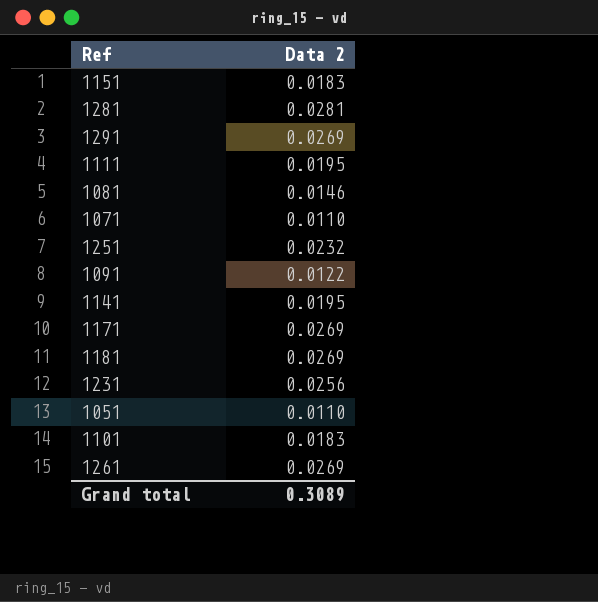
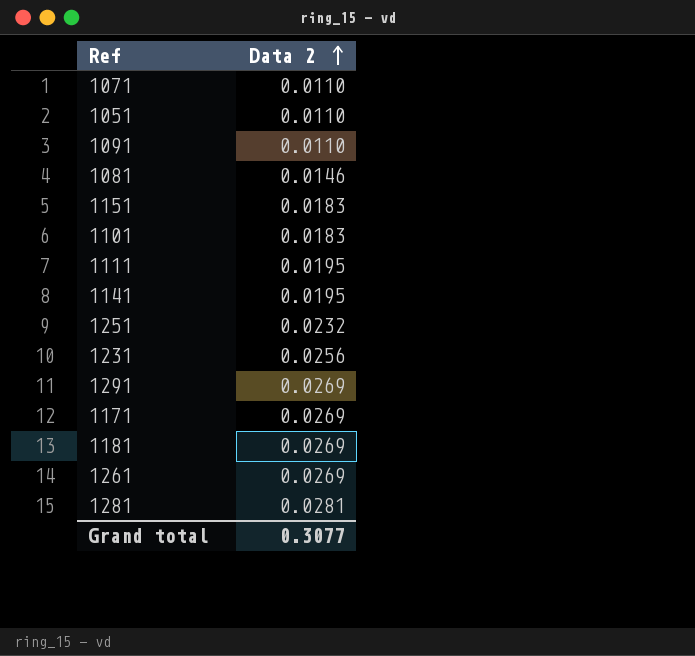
row order: none -> Data 2 ascending
1091 | Data 2: 0.0122 -> 0.0110
Grand total | Data 2: 0.3089 -> 0.3077

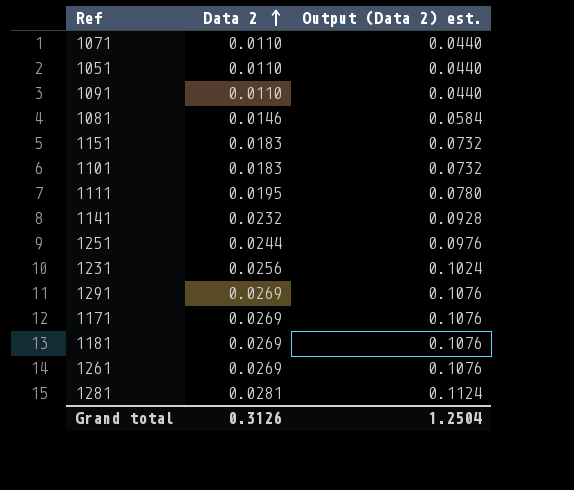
column Output (Data 2) est. | formula: none -> [Data 2] * 4
1141 | Data 2: 0.0195 -> 0.0232
1251 | Data 2: 0.0232 -> 0.0244
Grand total | Data 2: 0.3077 -> 0.3126

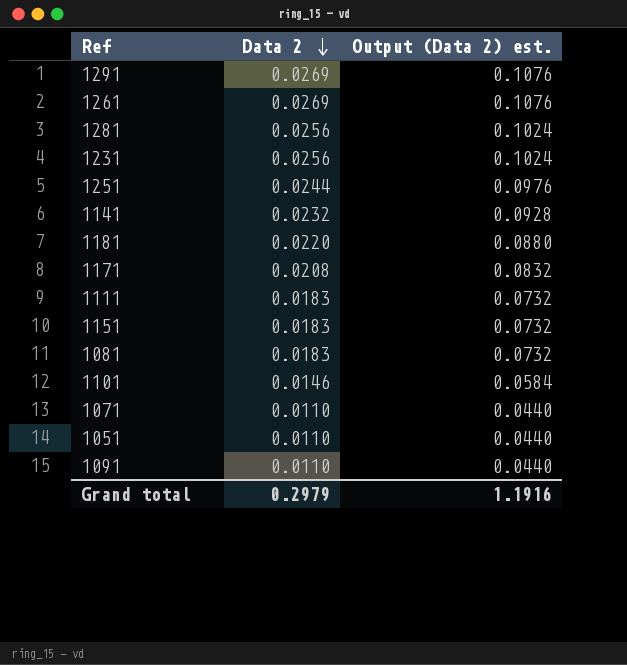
row order: Data 2 ascending -> Data 2 descending
1281 | Data 2: 0.0281 -> 0.0256
1281 | Output (Data 2) est.: 0.1124 -> 0.1024
1181 | Data 2: 0.0269 -> 0.0220
1181 | Output (Data 2) est.: 0.1076 -> 0.0880
1171 | Data 2: 0.0269 -> 0.0208
1171 | Output (Data 2) est.: 0.1076 -> 0.0832
1111 | Data 2: 0.0195 -> 0.0183
1111 | Output (Data 2) est.: 0.0780 -> 0.0732
1081 | Data 2: 0.0146 -> 0.0183
1081 | Output (Data 2) est.: 0.0584 -> 0.0732
1101 | Data 2: 0.0183 -> 0.0146
1101 | Output (Data 2) est.: 0.0732 -> 0.0584
Grand total | Data 2: 0.3126 -> 0.2979
Grand total | Output (Data 2) est.: 1.2504 -> 1.1916

